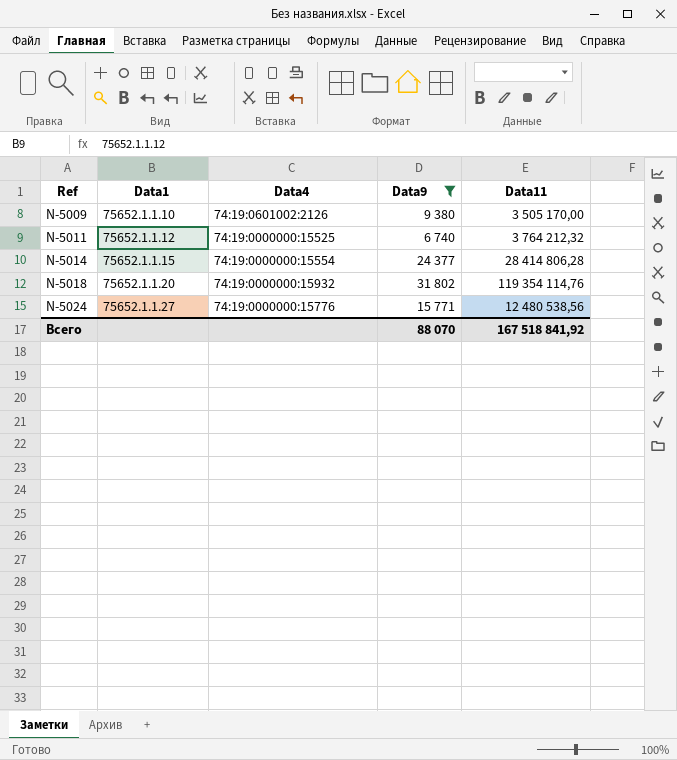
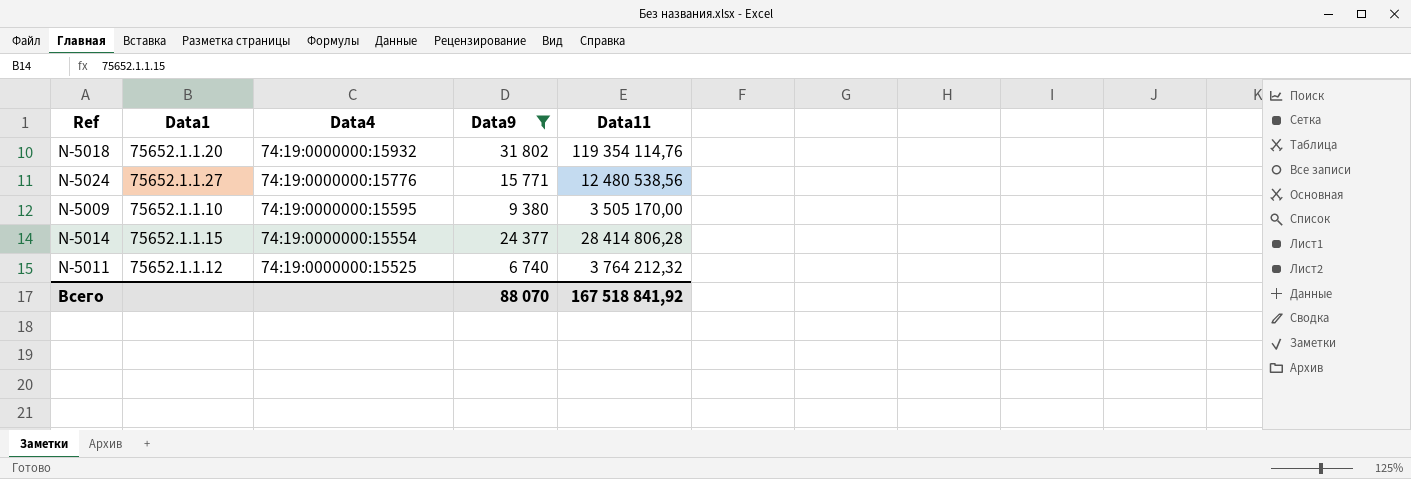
row order: Ref ascending -> Data4 descending
N-5009 | Data4: 74:19:0601002:2126 -> 74:19:0000000:15595

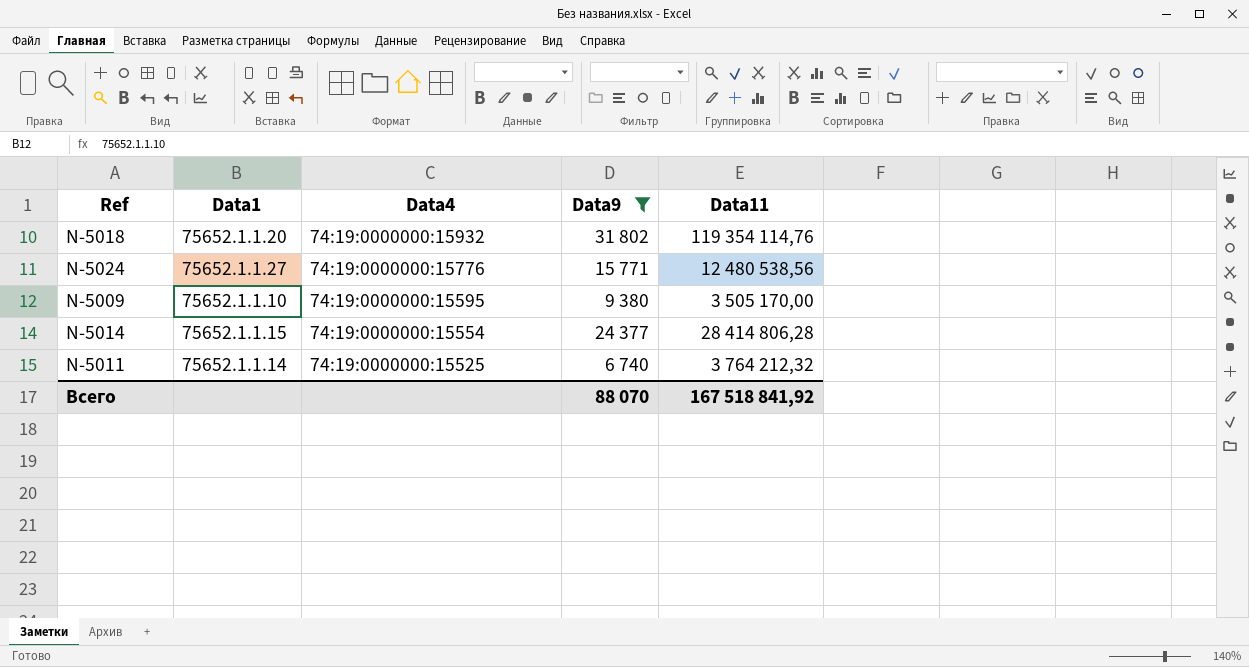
N-5011 | Data1: 75652.1.1.12 -> 75652.1.1.14

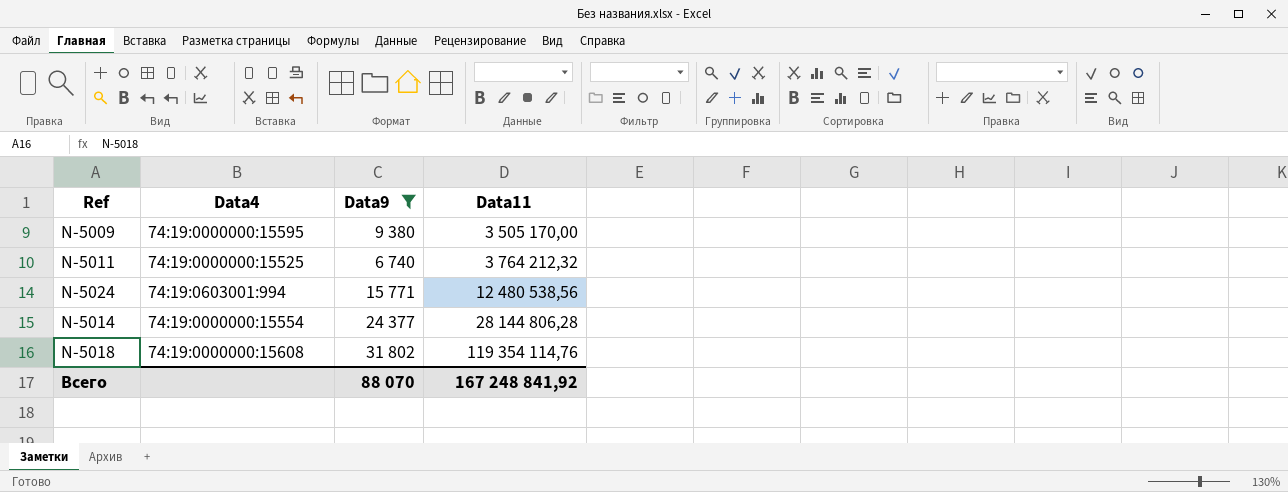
row order: Data4 descending -> Data11 ascending
column Data1 | position: 2 -> none
N-5024 | Data4: 74:19:0000000:15776 -> 74:19:0603001:994
N-5014 | Data11: 28 414 806,28 -> 28 144 806,28
N-5018 | Data4: 74:19:0000000:15932 -> 74:19:0000000:15608
Всего | Data11: 167 518 841,92 -> 167 248 841,92

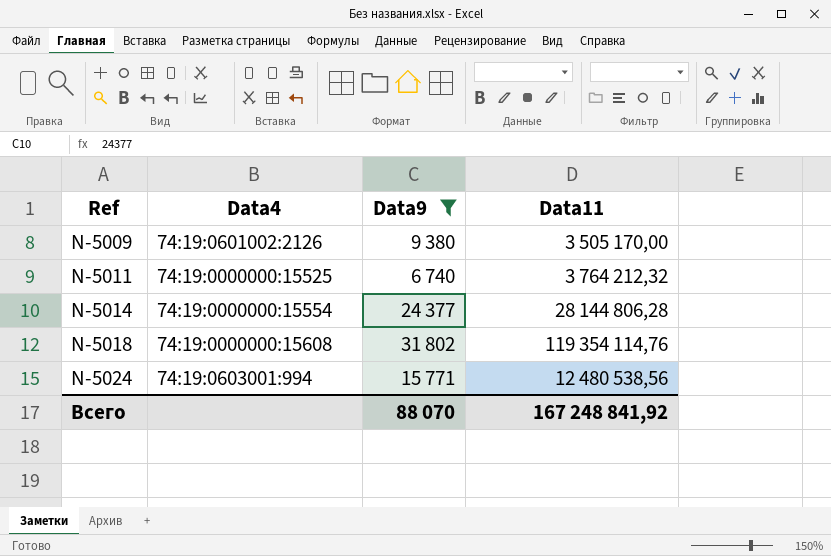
row order: Data11 ascending -> Ref ascending
N-5009 | Data4: 74:19:0000000:15595 -> 74:19:0601002:2126

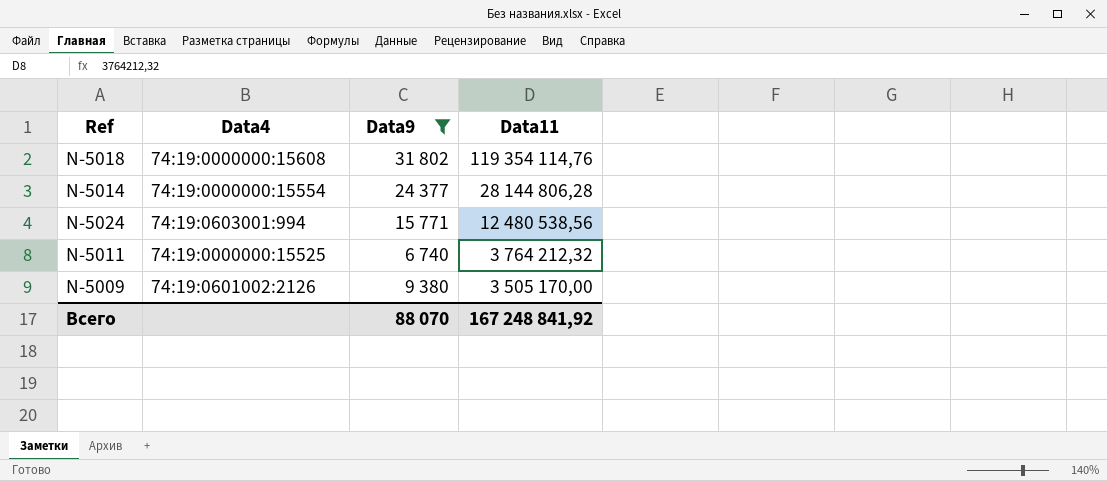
row order: Ref ascending -> Data11 descending

